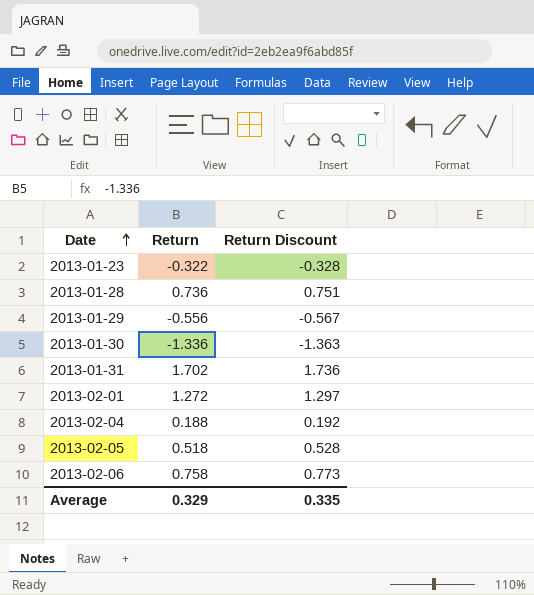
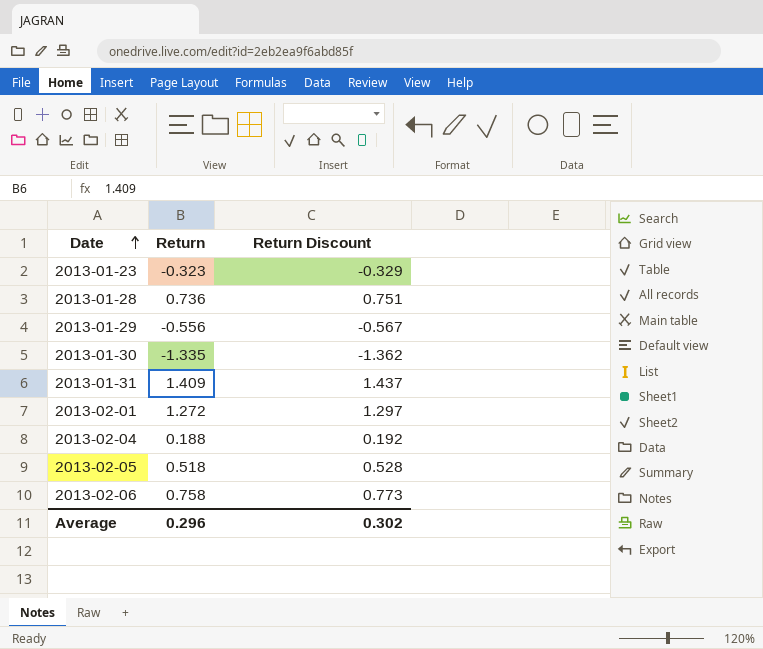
2013-01-23 | Return: -0.322 -> -0.323
2013-01-23 | Return Discount: -0.328 -> -0.329
2013-01-30 | Return: -1.336 -> -1.335
2013-01-30 | Return Discount: -1.363 -> -1.362
2013-01-31 | Return: 1.702 -> 1.409
2013-01-31 | Return Discount: 1.736 -> 1.437
Average | Return: 0.329 -> 0.296
Average | Return Discount: 0.335 -> 0.302

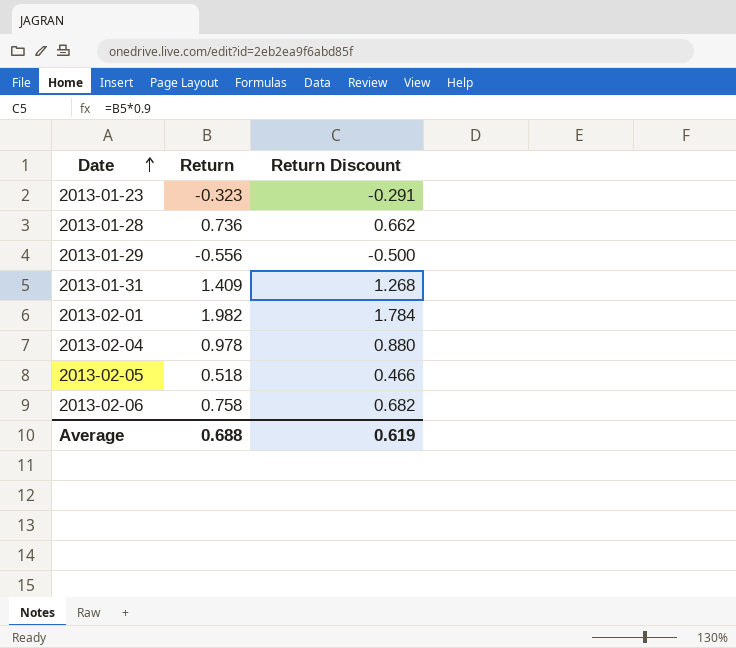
column Return Discount | formula: [Return] * 1.02 -> [Return] * 0.9
row 2013-01-30: -1.335 | -1.362 -> none
2013-02-01 | Return: 1.272 -> 1.982
2013-02-04 | Return: 0.188 -> 0.978
Average | Return: 0.296 -> 0.688
Average | Return Discount: 0.302 -> 0.619

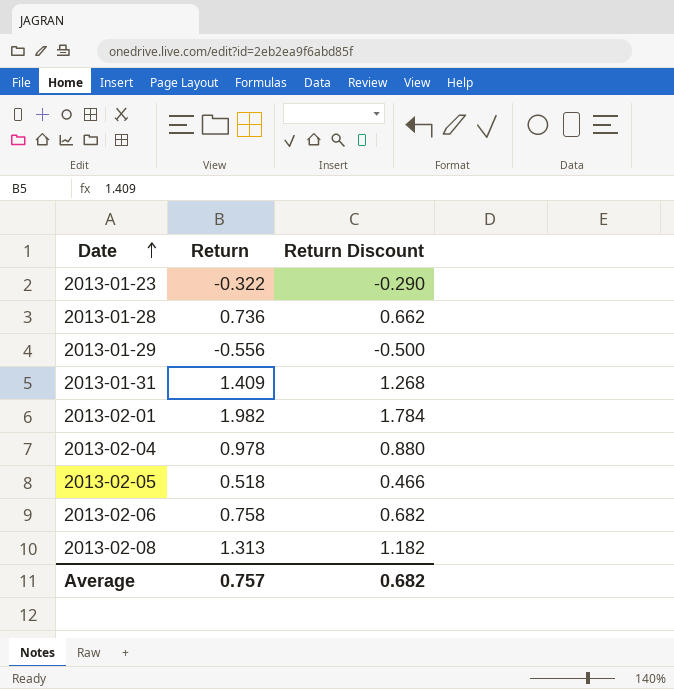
2013-01-23 | Return: -0.323 -> -0.322
2013-01-23 | Return Discount: -0.291 -> -0.290
row 2013-02-08: none -> 1.313 | 1.182
Average | Return: 0.688 -> 0.757
Average | Return Discount: 0.619 -> 0.682

